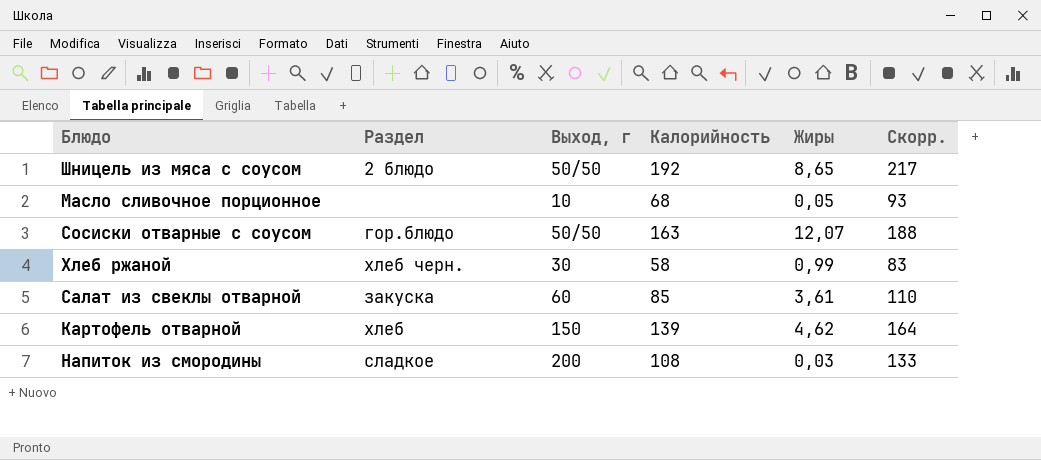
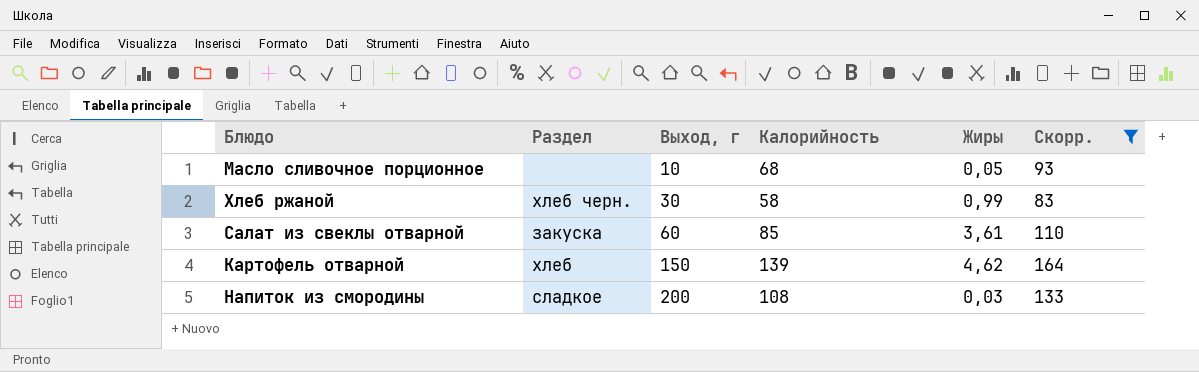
filter: none -> Скорр. <= 164

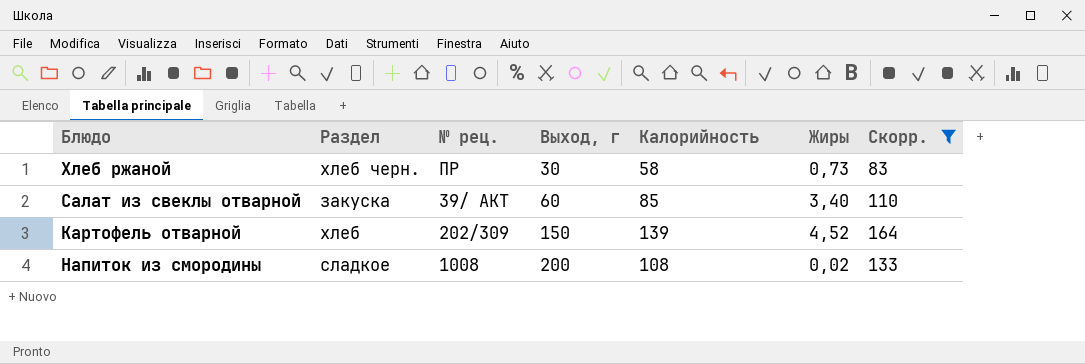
column № рец. | position: none -> 3
row Масло сливочное порционное: none | 10 | 68 | 0,05 | 93 -> none
Хлеб ржаной | Жиры: 0,99 -> 0,73
Салат из свеклы отварной | Жиры: 3,61 -> 3,40
Картофель отварной | Жиры: 4,62 -> 4,52
Напиток из смородины | Жиры: 0,03 -> 0,02

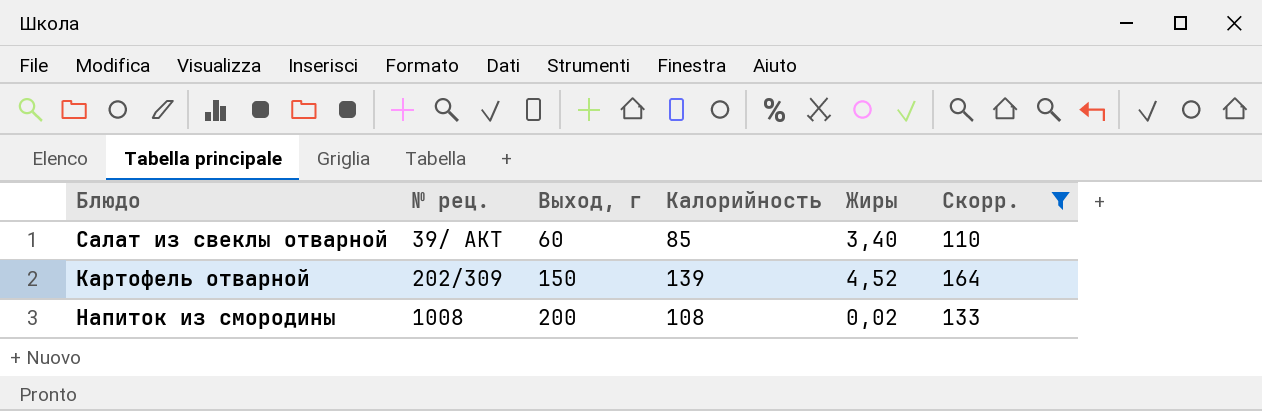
column Раздел | position: 2 -> none
row Хлеб ржаной: хлеб черн. | ПР | 30 | 58 | 0,73 | 83 -> none

